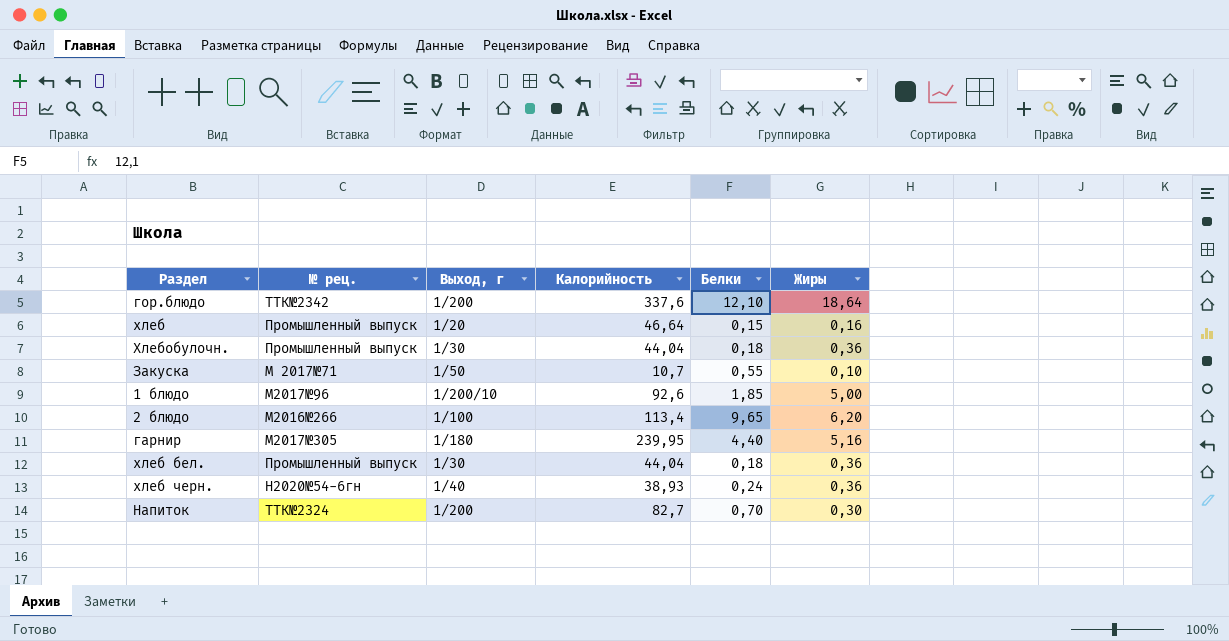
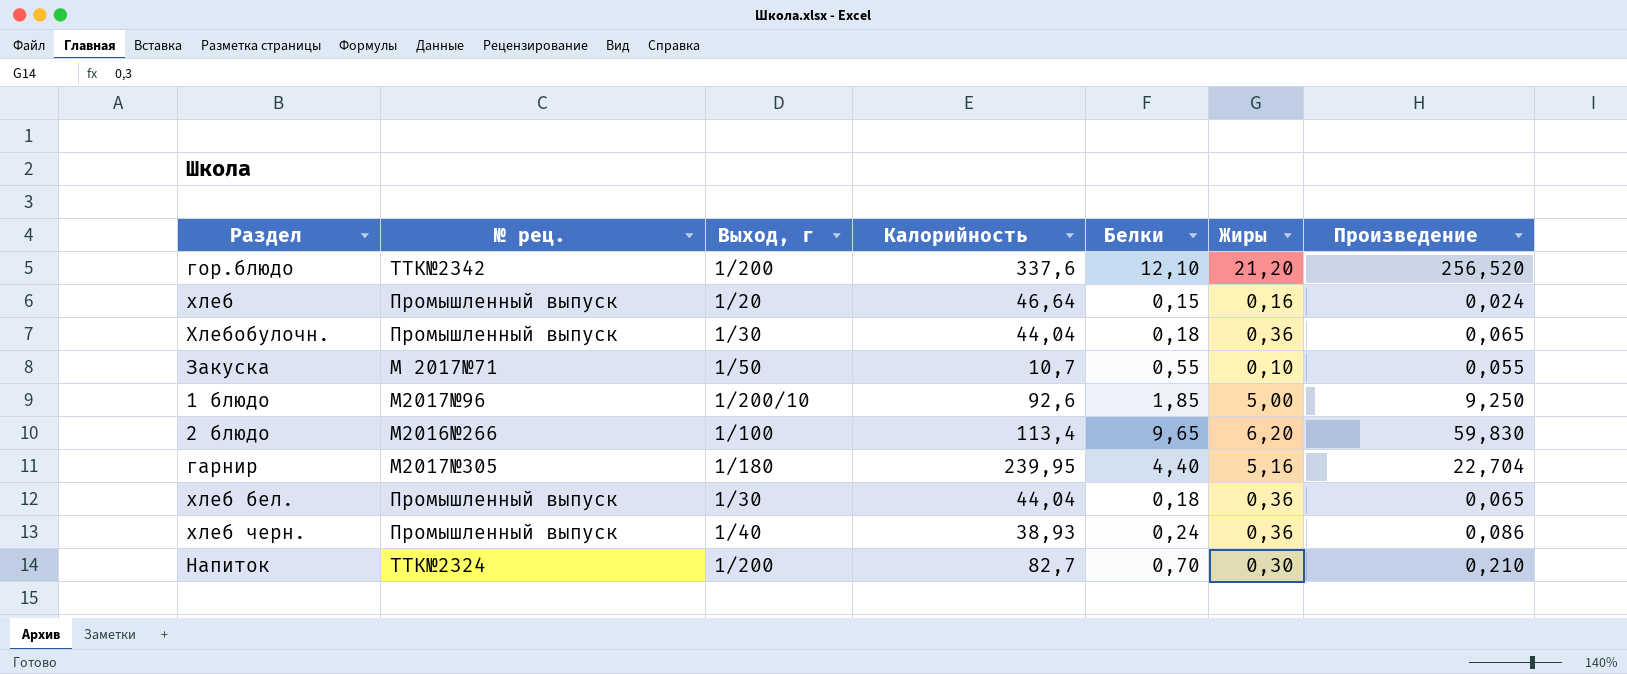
column Произведение | formula: none -> [Белки] * [Жиры]
гор.блюдо | Жиры: 18,64 -> 21,20
хлеб черн. | № рец.: Н2020№54-6гн -> Промышленный выпуск

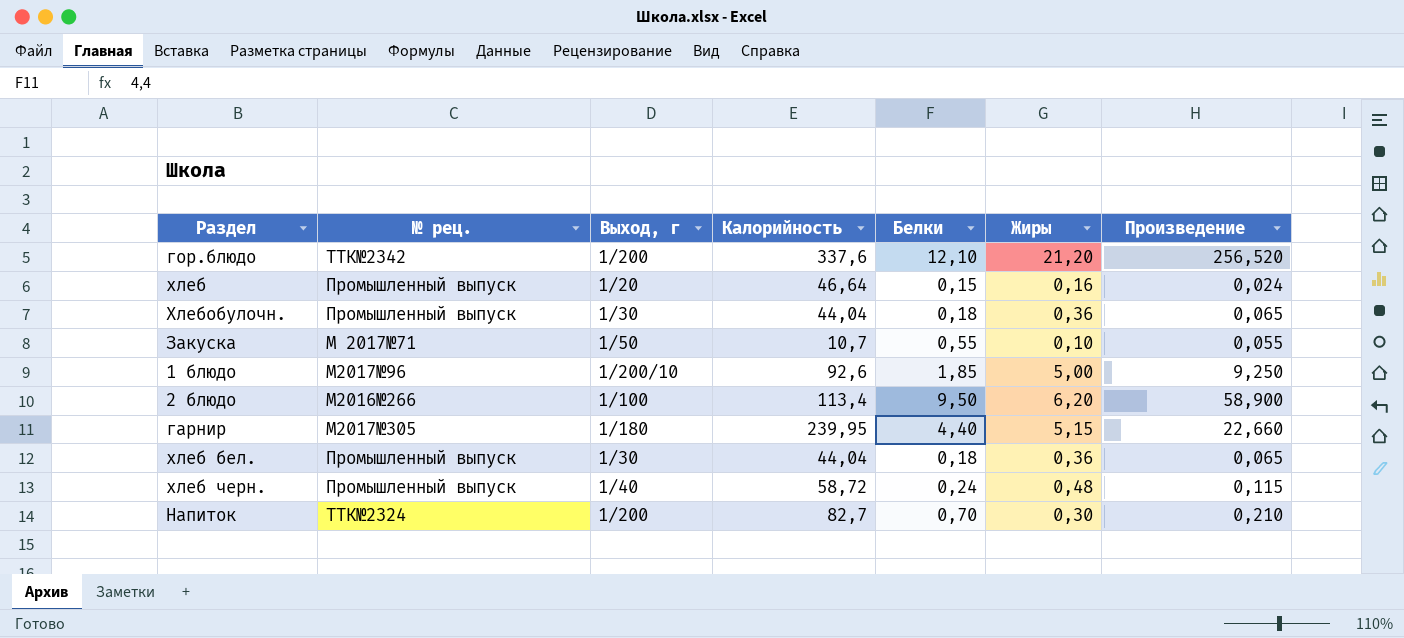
2 блюдо | Белки: 9,65 -> 9,50
2 блюдо | Произведение: 59,830 -> 58,900
гарнир | Жиры: 5,16 -> 5,15
гарнир | Произведение: 22,704 -> 22,660
хлеб черн. | Калорийность: 38,93 -> 58,72
хлеб черн. | Жиры: 0,36 -> 0,48
хлеб черн. | Произведение: 0,086 -> 0,115

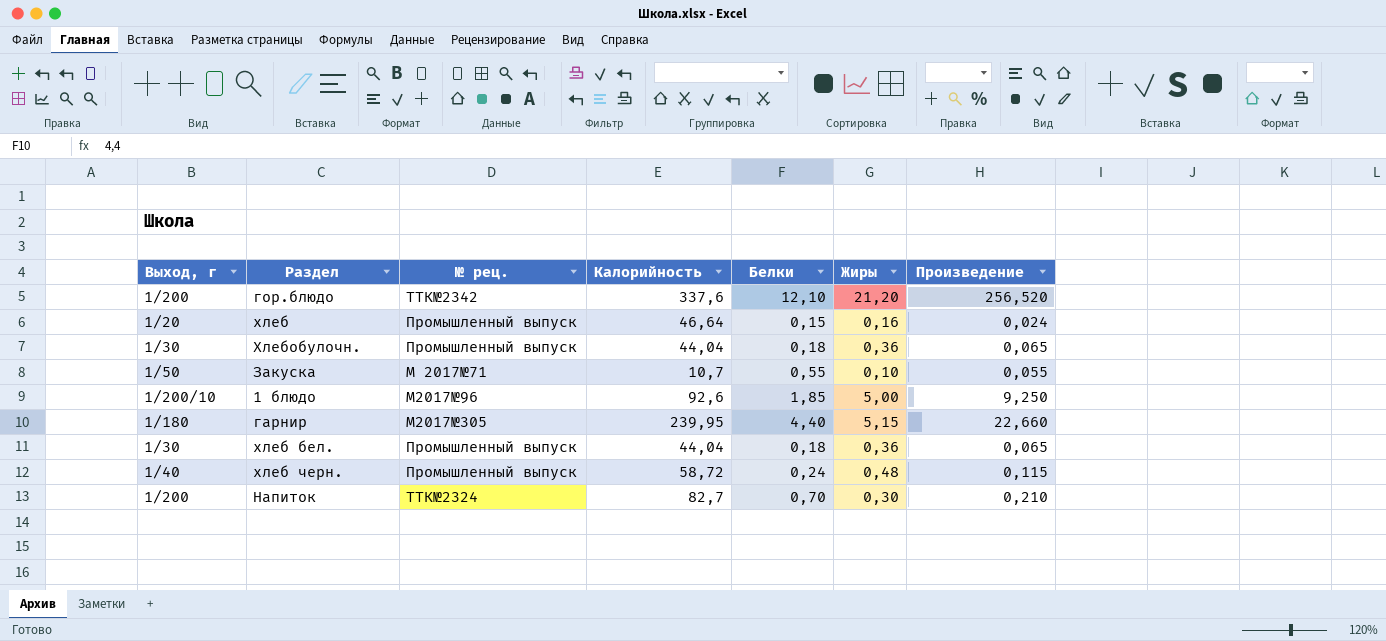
column Выход, г | position: 3 -> 1
row 2 блюдо: М2016№266 | 1/100 | 113,4 | 9,50 | 6,20 | 58,900 -> none

